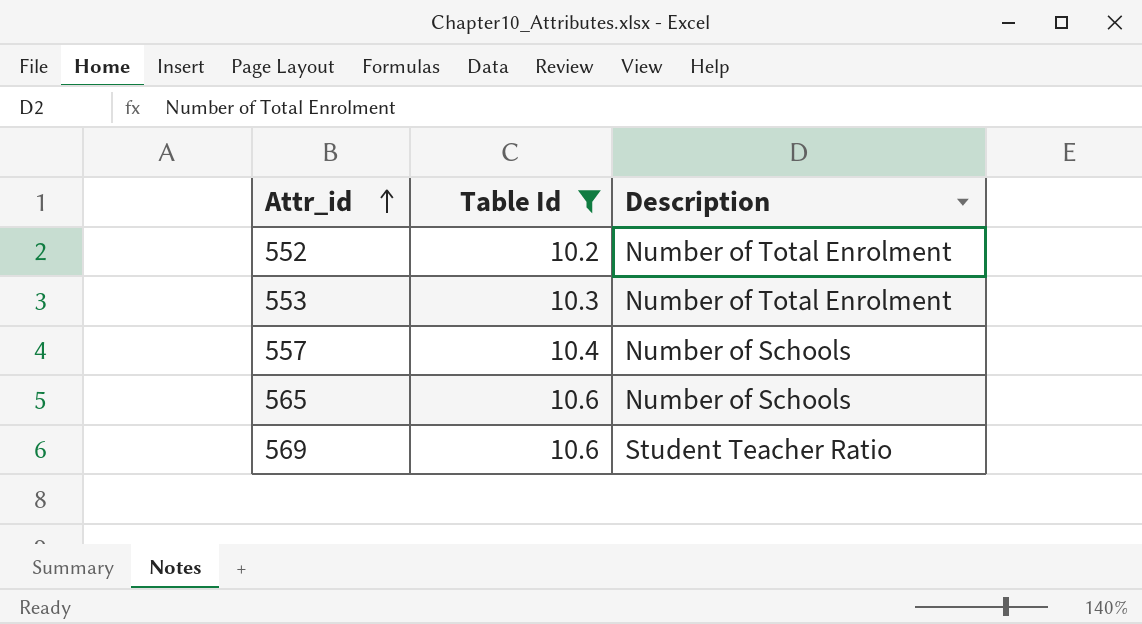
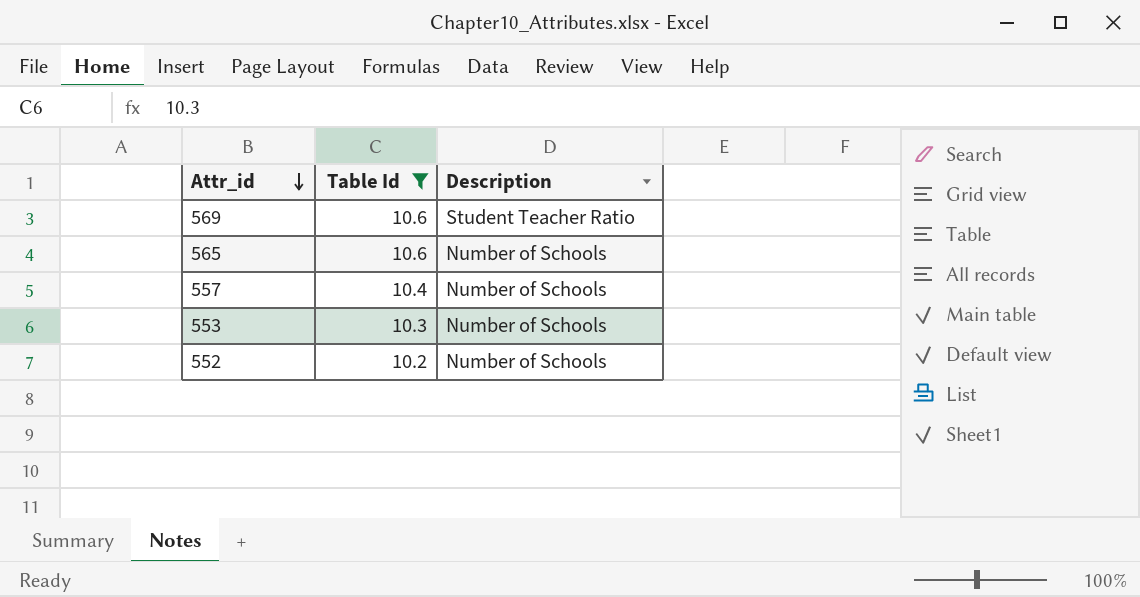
row order: Attr_id ascending -> Attr_id descending
553 | Description: Number of Total Enrolment -> Number of Schools
552 | Description: Number of Total Enrolment -> Number of Schools

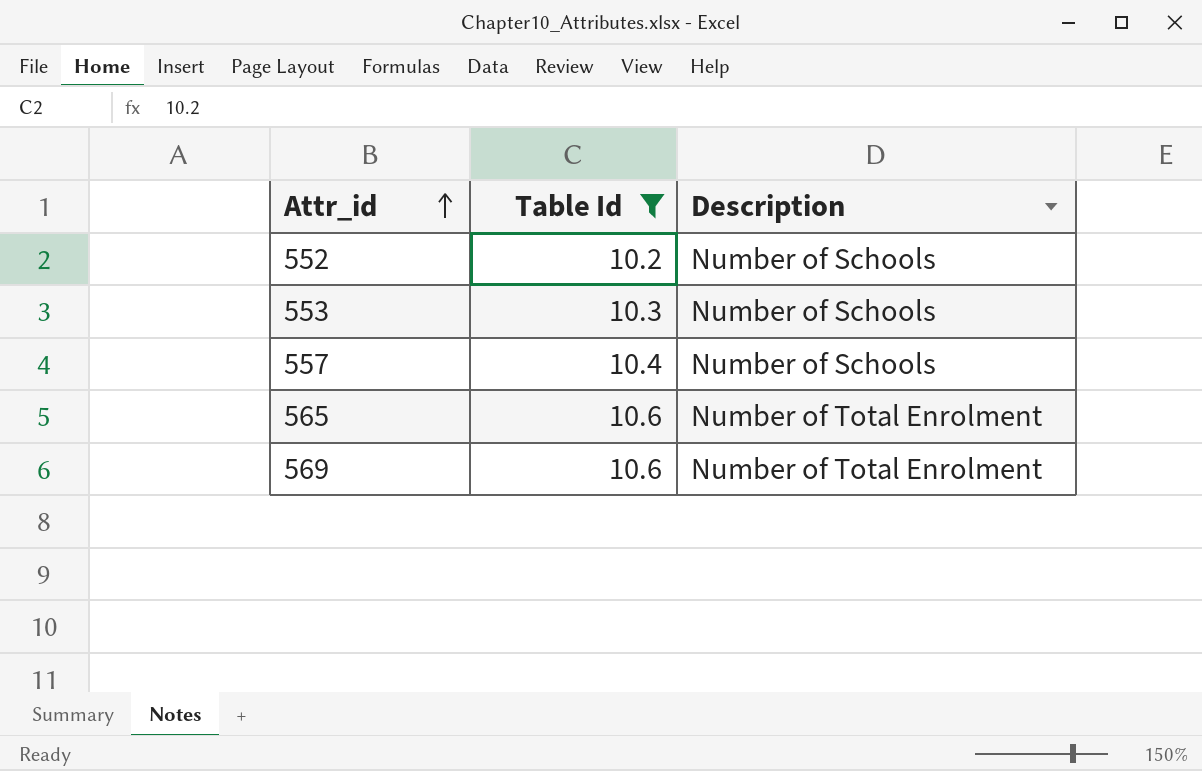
row order: Attr_id descending -> Attr_id ascending
565 | Description: Number of Schools -> Number of Total Enrolment
569 | Description: Student Teacher Ratio -> Number of Total Enrolment

